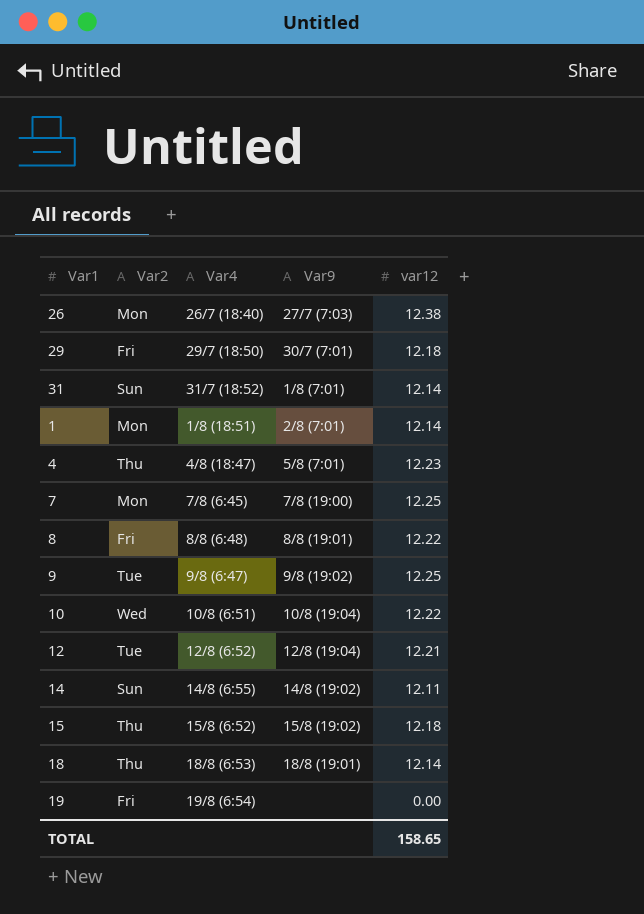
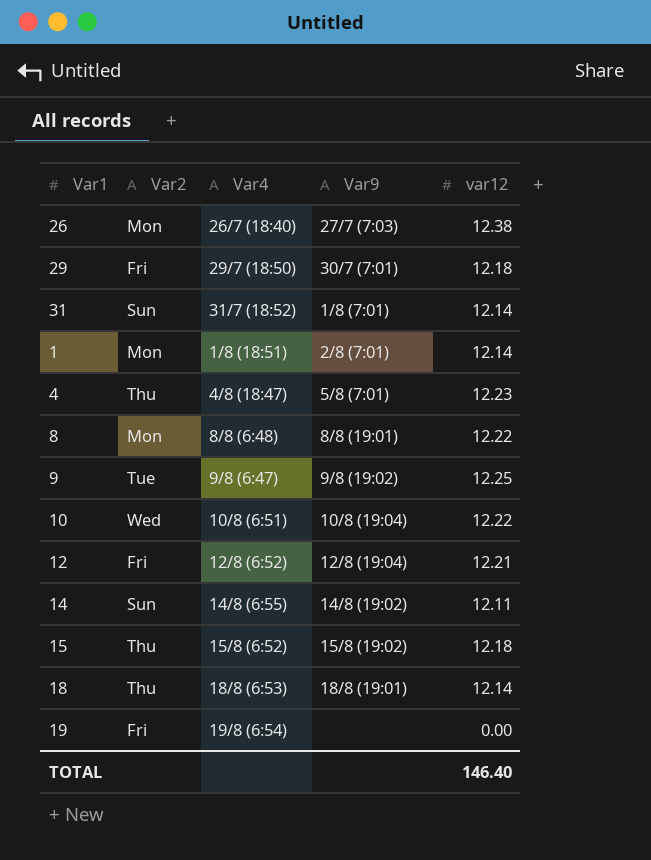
row 7: Mon | 7/8 (6:45) | 7/8 (19:00) | 12.25 -> none
8 | Var2: Fri -> Mon
12 | Var2: Tue -> Fri
TOTAL | var12: 158.65 -> 146.40

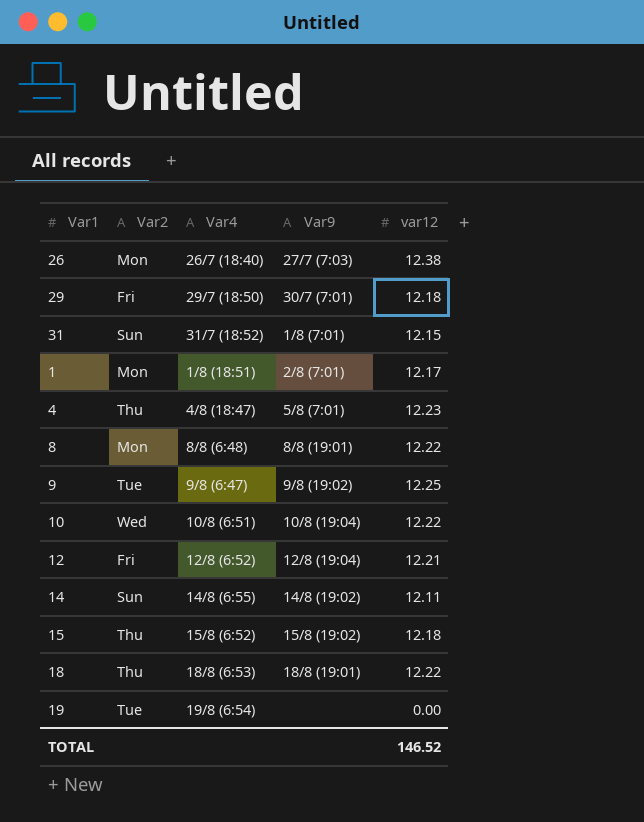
31 | var12: 12.14 -> 12.15
1 | var12: 12.14 -> 12.17
18 | var12: 12.14 -> 12.22
19 | Var2: Fri -> Tue
TOTAL | var12: 146.40 -> 146.52

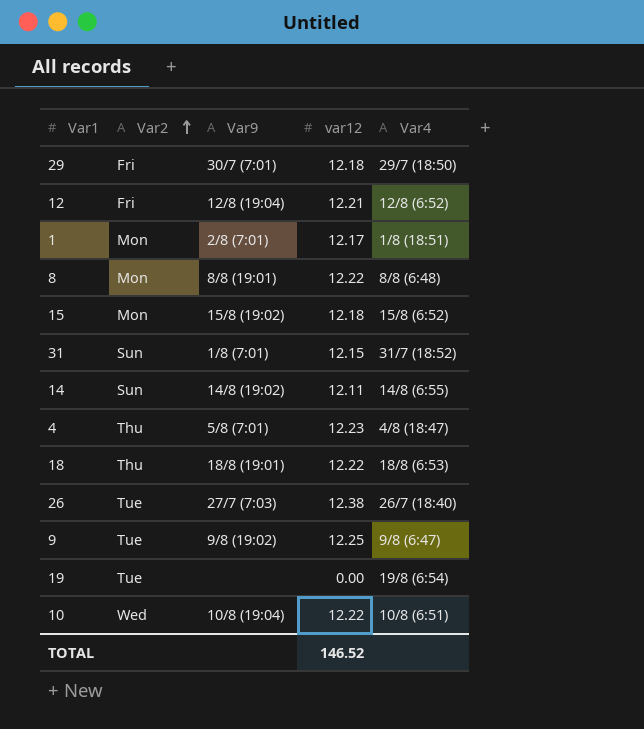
row order: none -> Var2 ascending
column Var4 | position: 3 -> 5
15 | Var2: Thu -> Mon
26 | Var2: Mon -> Tue

